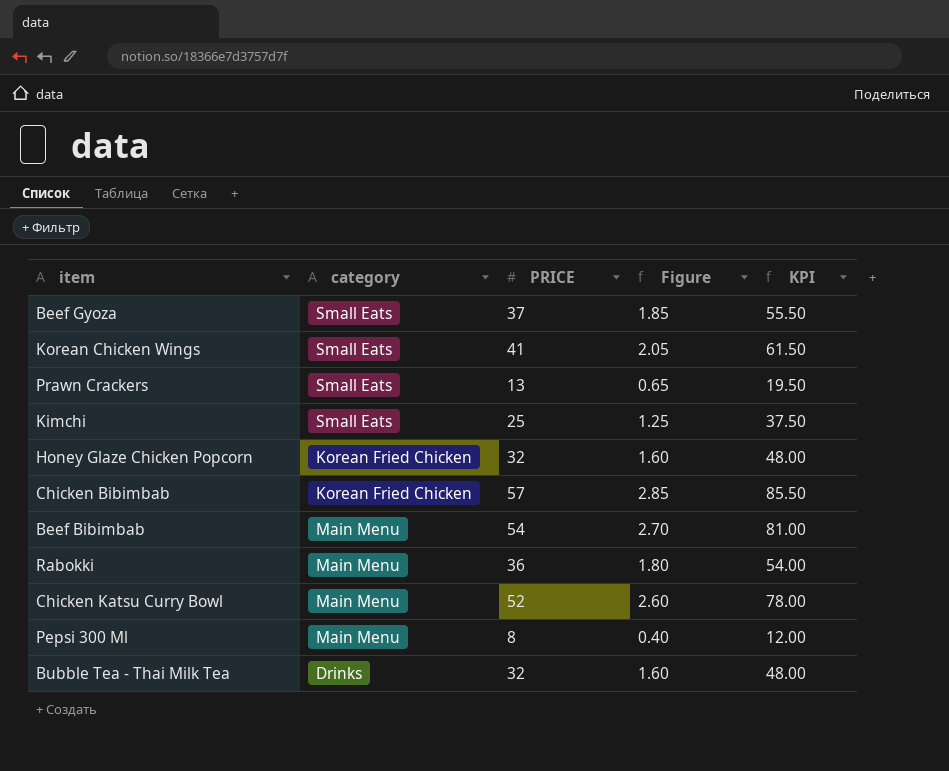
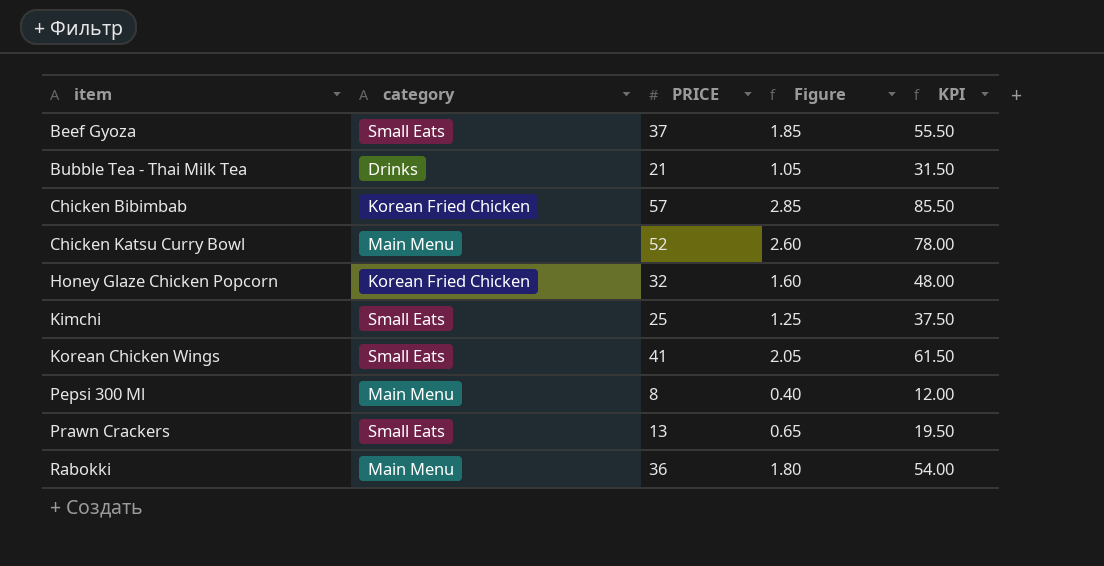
row order: none -> item ascending
row Beef Bibimbab: Main Menu | 54 | 2.70 | 81.00 -> none
Bubble Tea - Thai Milk Tea | PRICE: 32 -> 21
Bubble Tea - Thai Milk Tea | Figure: 1.60 -> 1.05
Bubble Tea - Thai Milk Tea | KPI: 48.00 -> 31.50

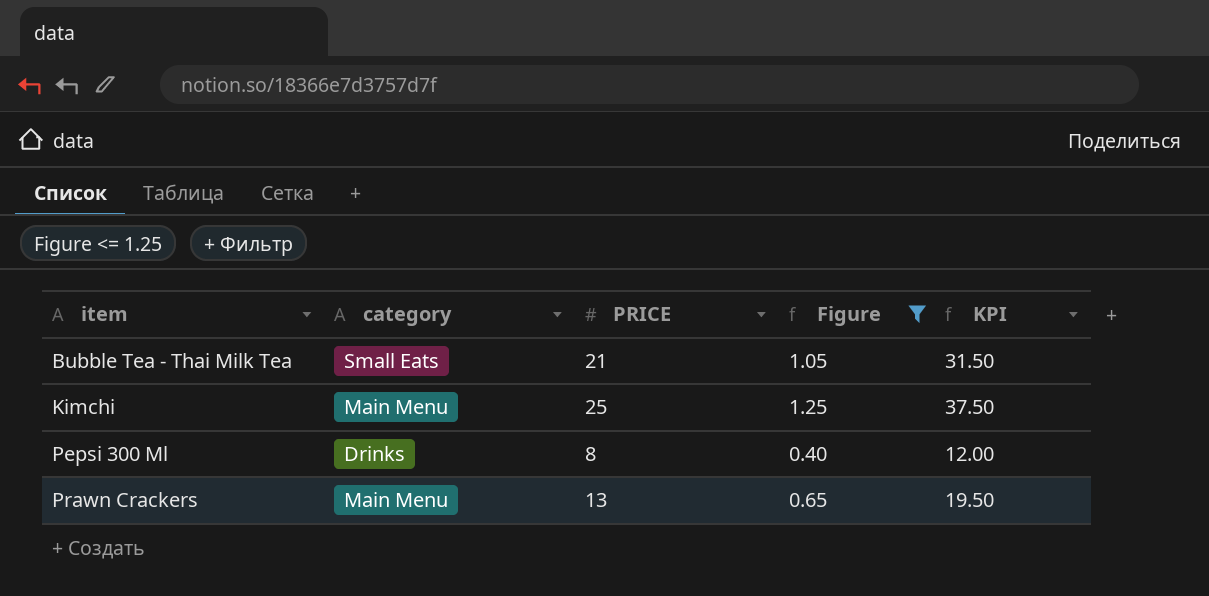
filter: none -> Figure <= 1.25
Bubble Tea - Thai Milk Tea | category: Drinks -> Small Eats
Kimchi | category: Small Eats -> Main Menu
Pepsi 300 Ml | category: Main Menu -> Drinks
Prawn Crackers | category: Small Eats -> Main Menu

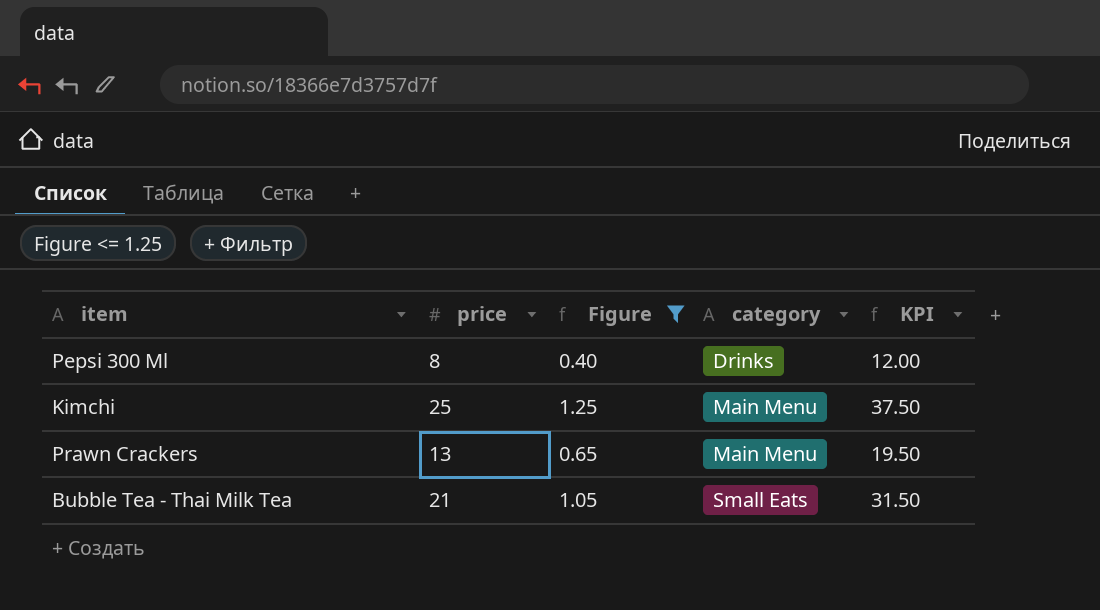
row order: item ascending -> category ascending
column name: PRICE -> price
column category | position: 2 -> 4

